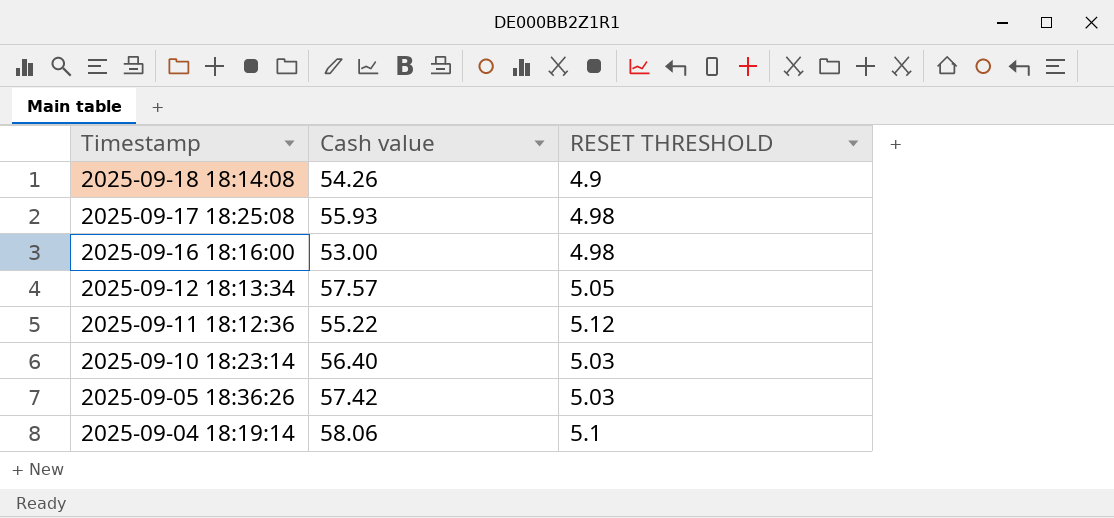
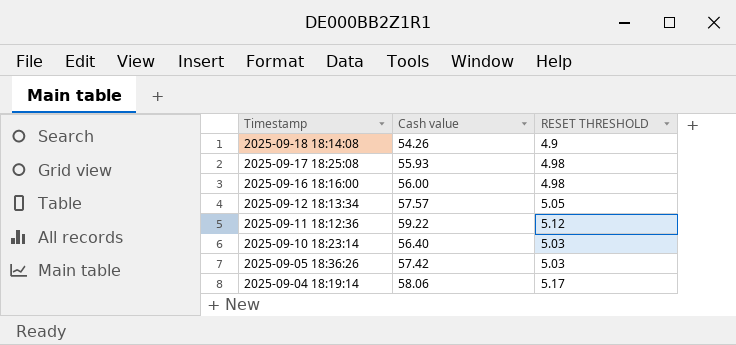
2025-09-16 18:16:00 | Cash value: 53.00 -> 56.00
2025-09-11 18:12:36 | Cash value: 55.22 -> 59.22
2025-09-04 18:19:14 | RESET THRESHOLD: 5.1 -> 5.17

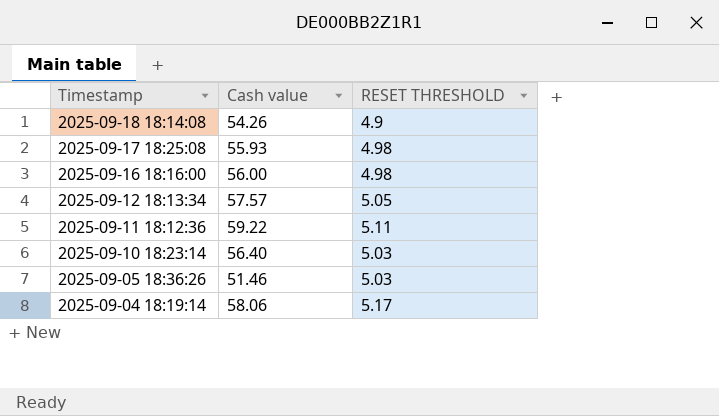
2025-09-11 18:12:36 | RESET THRESHOLD: 5.12 -> 5.11
2025-09-05 18:36:26 | Cash value: 57.42 -> 51.46

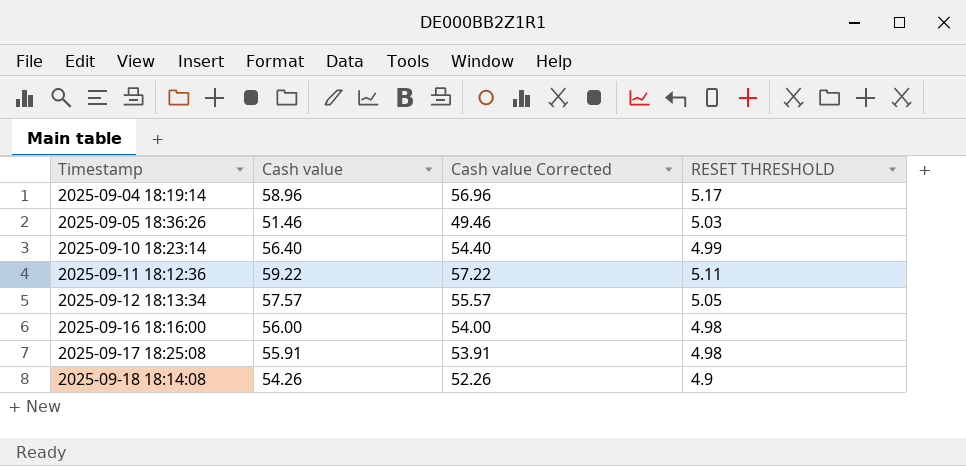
row order: Timestamp descending -> Timestamp ascending
column Cash value Corrected | formula: none -> [Cash value] - 2
2025-09-04 18:19:14 | Cash value: 58.06 -> 58.96
2025-09-10 18:23:14 | RESET THRESHOLD: 5.03 -> 4.99
2025-09-17 18:25:08 | Cash value: 55.93 -> 55.91

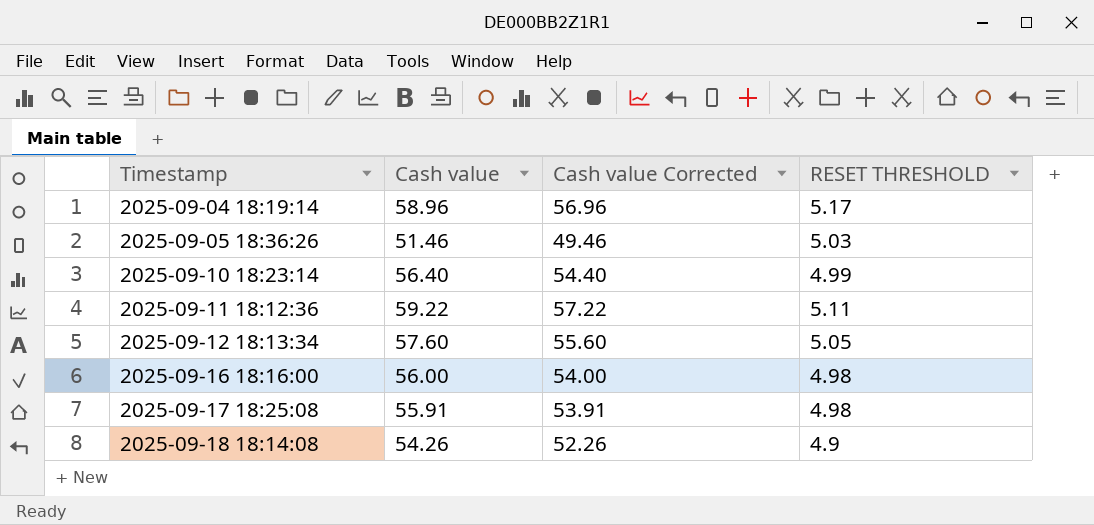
2025-09-12 18:13:34 | Cash value: 57.57 -> 57.60
2025-09-12 18:13:34 | Cash value Corrected: 55.57 -> 55.60

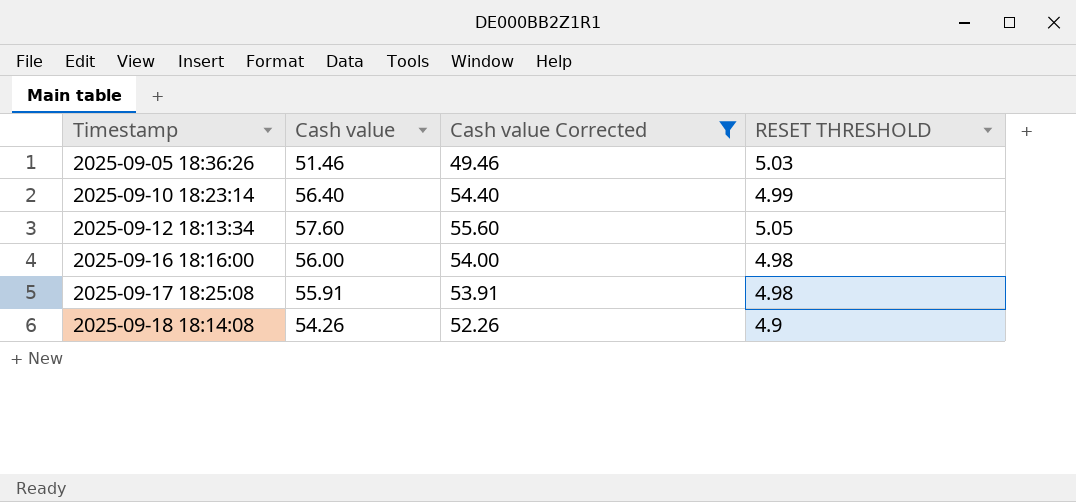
filter: none -> Cash value Corrected <= 55.60

